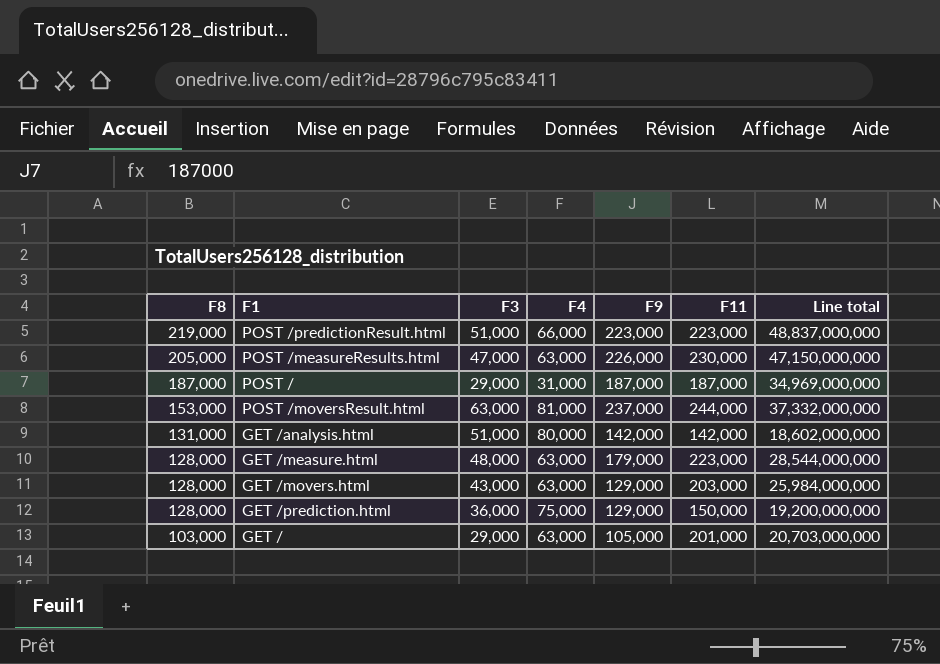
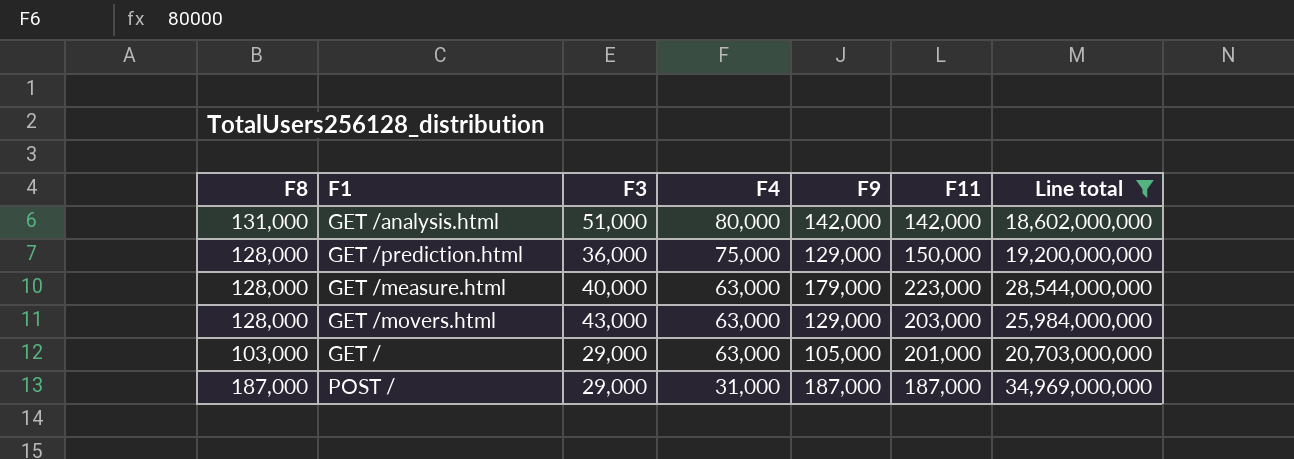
filter: none -> Line total <= 34,969,000,000
row order: F8 descending -> F4 descending
GET /measure.html | F3: 48,000 -> 40,000

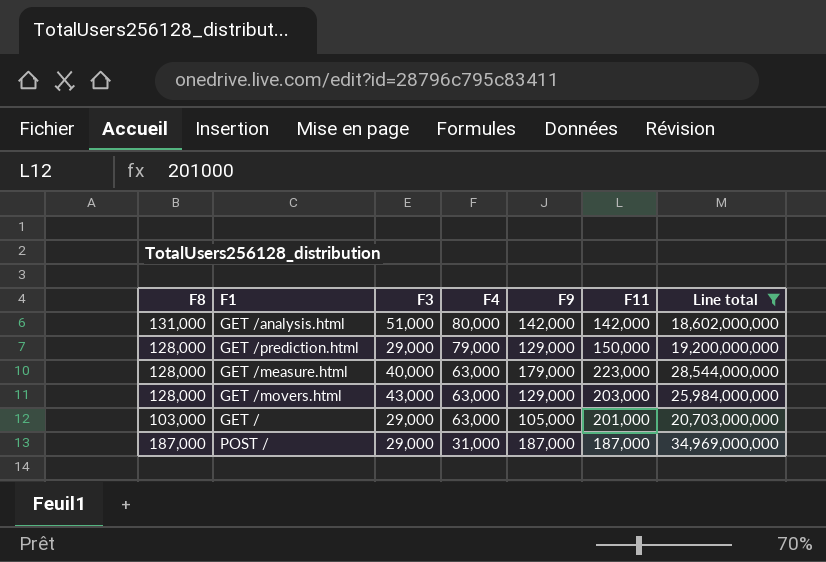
GET /prediction.html | F3: 36,000 -> 29,000
GET /prediction.html | F4: 75,000 -> 79,000

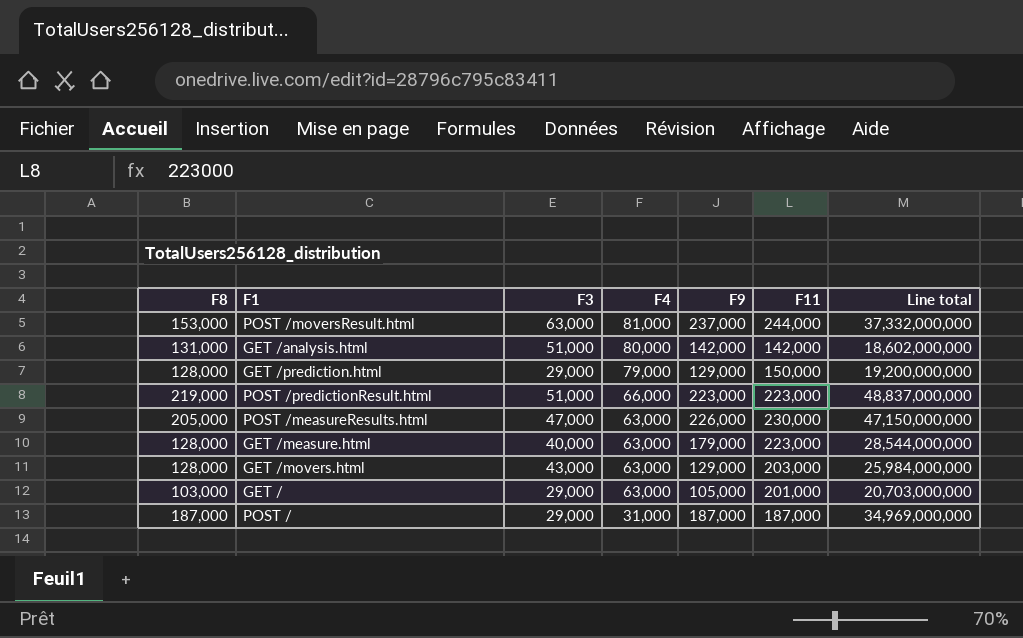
filter: Line total <= 34,969,000,000 -> none

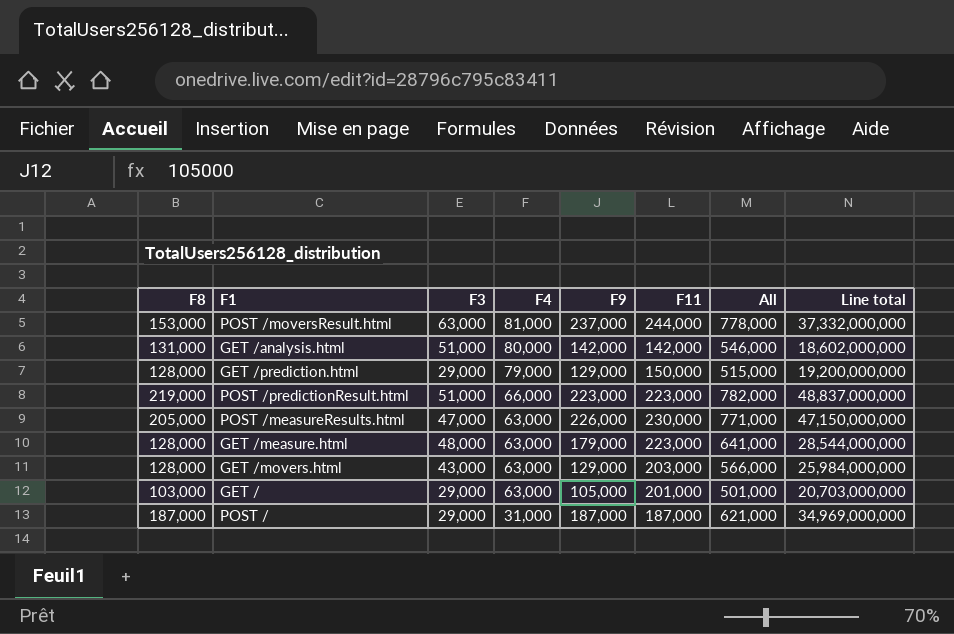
column All | formula: none -> [F8] + [F3] + [F4] + [F9] + [F11]
GET /measure.html | F3: 40,000 -> 48,000

